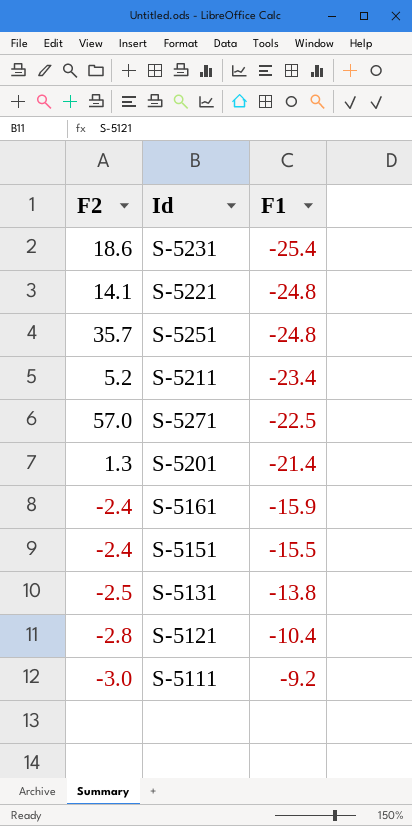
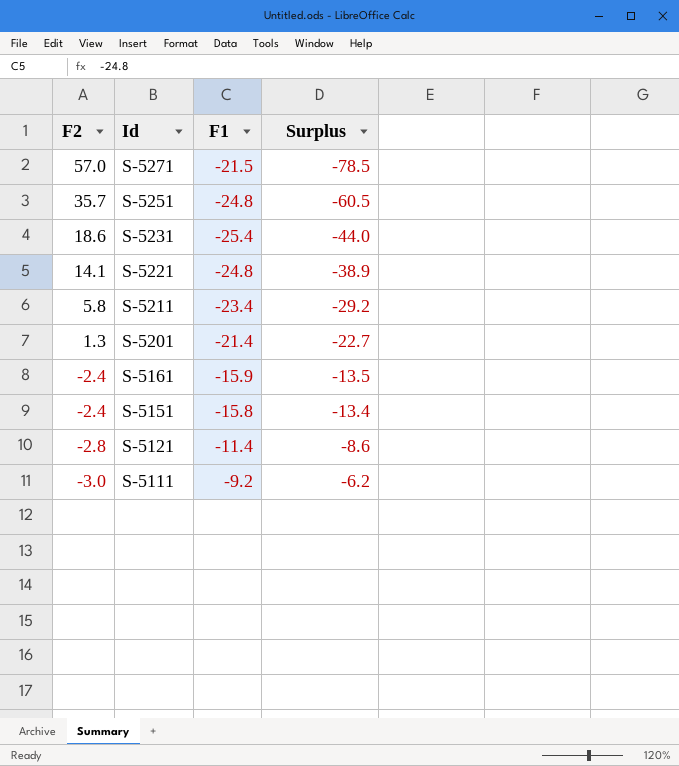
row order: F1 ascending -> F2 descending
column Surplus | formula: none -> [F1] - [F2]
row S-5131: -2.5 | -13.8 -> none
S-5271 | F1: -22.5 -> -21.5
S-5211 | F2: 5.2 -> 5.8
S-5151 | F1: -15.5 -> -15.8
S-5121 | F1: -10.4 -> -11.4

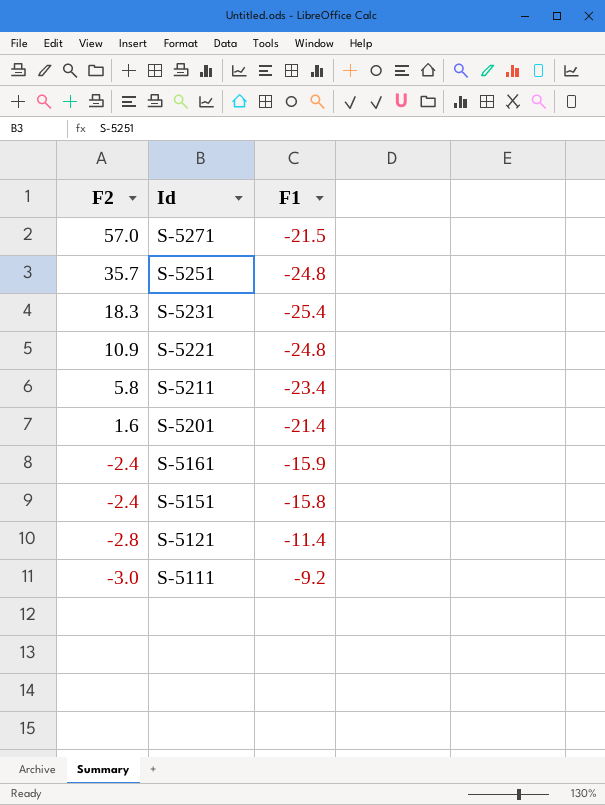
column Surplus | formula: [F1] - [F2] -> none
S-5231 | F2: 18.6 -> 18.3
S-5221 | F2: 14.1 -> 10.9
S-5201 | F2: 1.3 -> 1.6

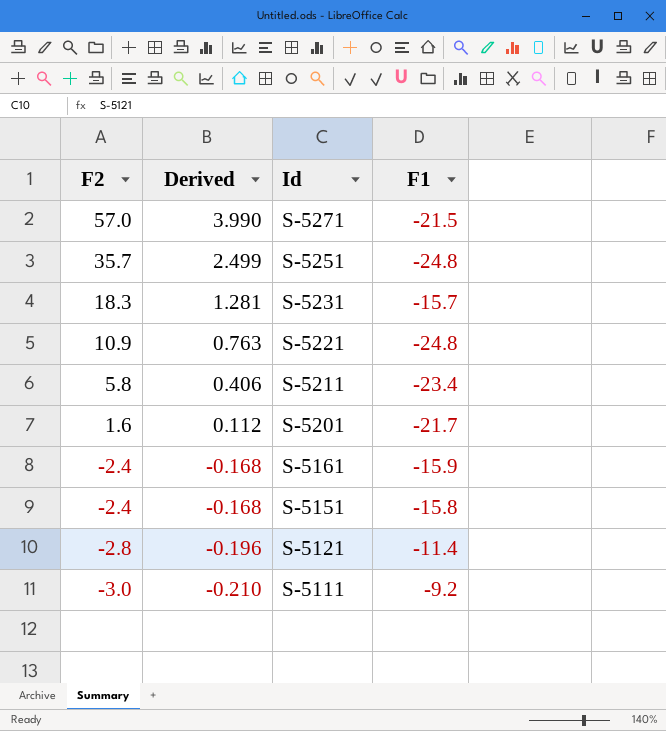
column Derived | formula: none -> [F2] * 0.07
S-5231 | F1: -25.4 -> -15.7
S-5201 | F1: -21.4 -> -21.7

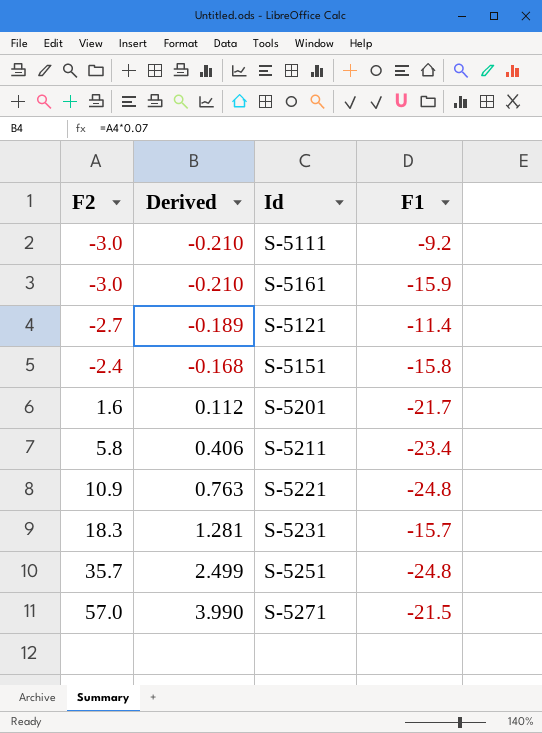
row order: F2 descending -> F2 ascending
S-5161 | F2: -2.4 -> -3.0
S-5161 | Derived: -0.168 -> -0.210
S-5121 | F2: -2.8 -> -2.7
S-5121 | Derived: -0.196 -> -0.189

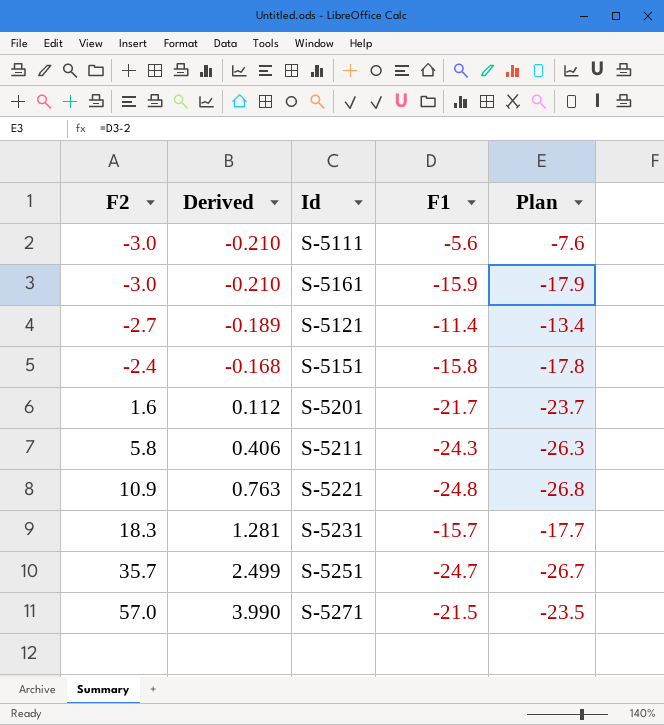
column Plan | formula: none -> [F1] - 2
S-5111 | F1: -9.2 -> -5.6
S-5211 | F1: -23.4 -> -24.3
S-5251 | F1: -24.8 -> -24.7

